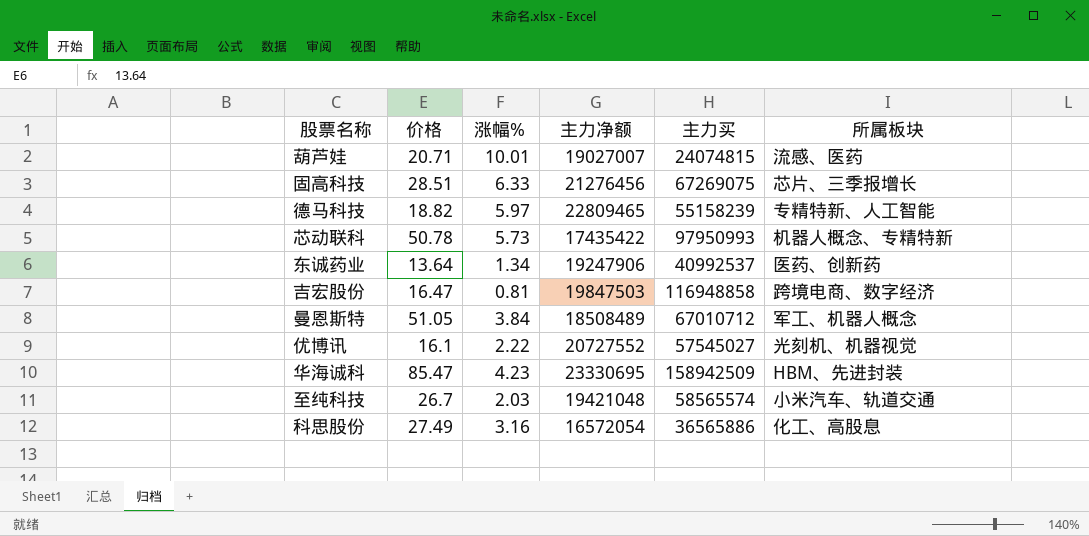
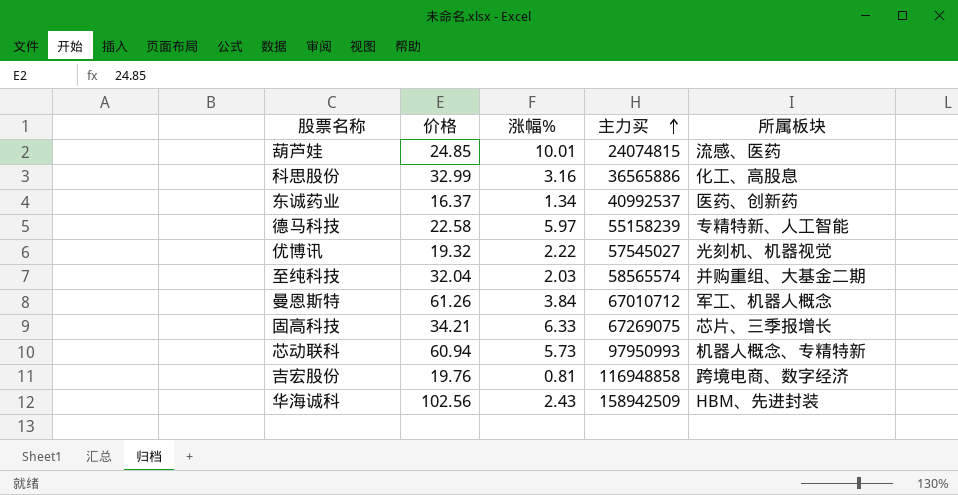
row order: none -> 主力买 ascending
column 主力净额 | position: 4 -> none
葫芦娃 | 价格: 20.71 -> 24.85
科思股份 | 价格: 27.49 -> 32.99
东诚药业 | 价格: 13.64 -> 16.37
德马科技 | 价格: 18.82 -> 22.58
优博讯 | 价格: 16.1 -> 19.32
至纯科技 | 价格: 26.7 -> 32.04
至纯科技 | 所属板块: 小米汽车、轨道交通 -> 并购重组、大基金二期
曼恩斯特 | 价格: 51.05 -> 61.26
固高科技 | 价格: 28.51 -> 34.21
芯动联科 | 价格: 50.78 -> 60.94
吉宏股份 | 价格: 16.47 -> 19.76
华海诚科 | 价格: 85.47 -> 102.56
华海诚科 | 涨幅%: 4.23 -> 2.43

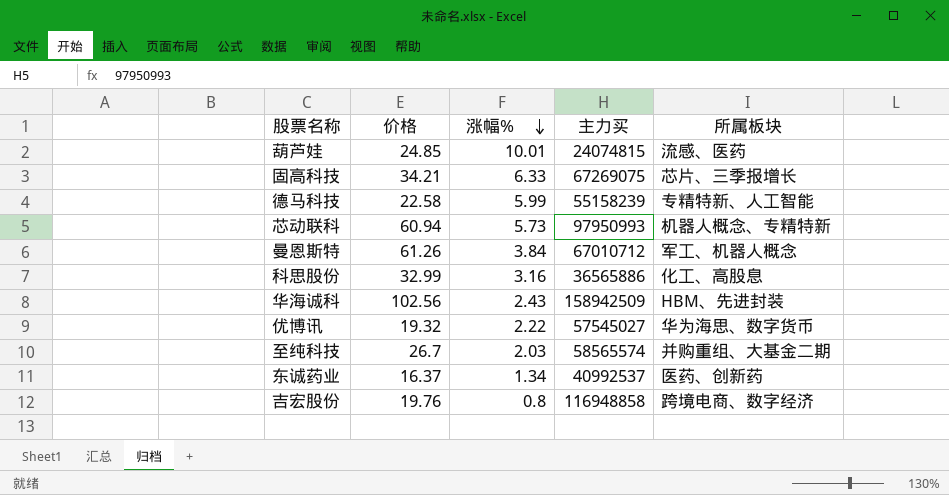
row order: 主力买 ascending -> 涨幅% descending
德马科技 | 涨幅%: 5.97 -> 5.99
优博讯 | 所属板块: 光刻机、机器视觉 -> 华为海思、数字货币
至纯科技 | 价格: 32.04 -> 26.7
吉宏股份 | 涨幅%: 0.81 -> 0.8

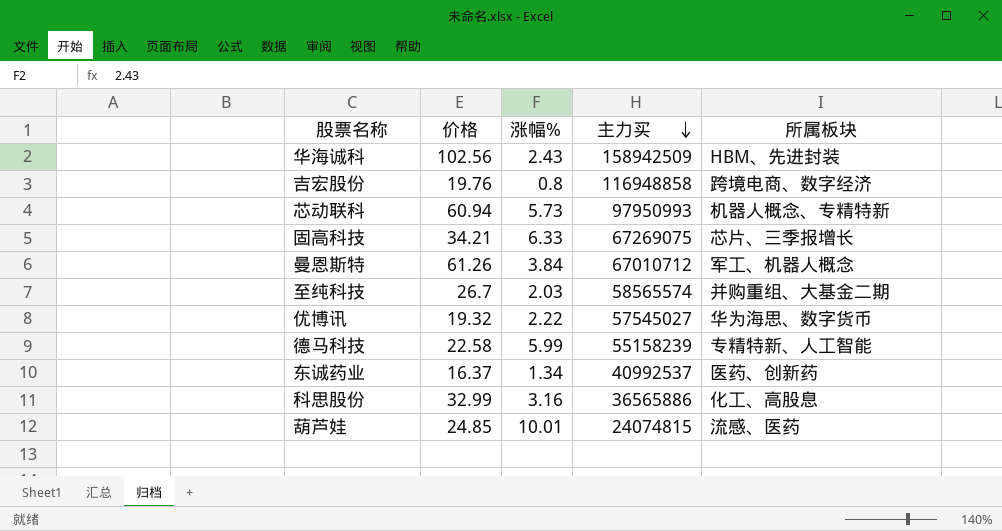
row order: 涨幅% descending -> 主力买 descending

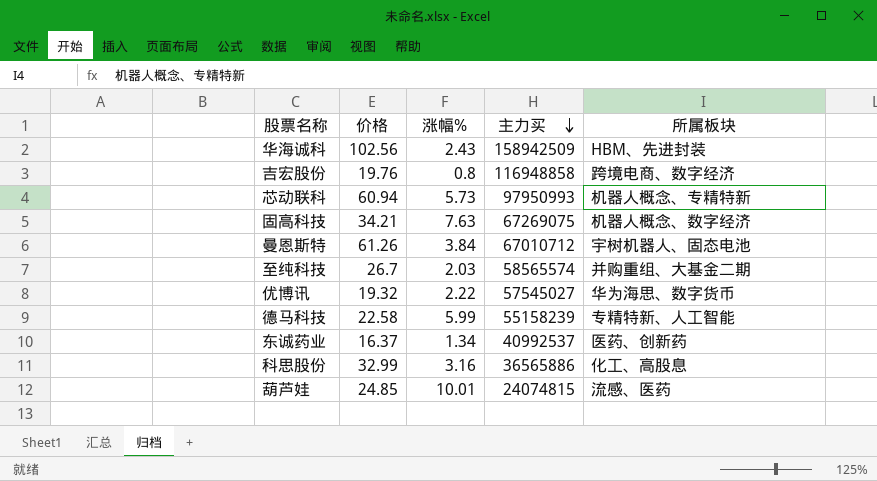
固高科技 | 涨幅%: 6.33 -> 7.63
固高科技 | 所属板块: 芯片、三季报增长 -> 机器人概念、数字经济
曼恩斯特 | 所属板块: 军工、机器人概念 -> 宇树机器人、固态电池

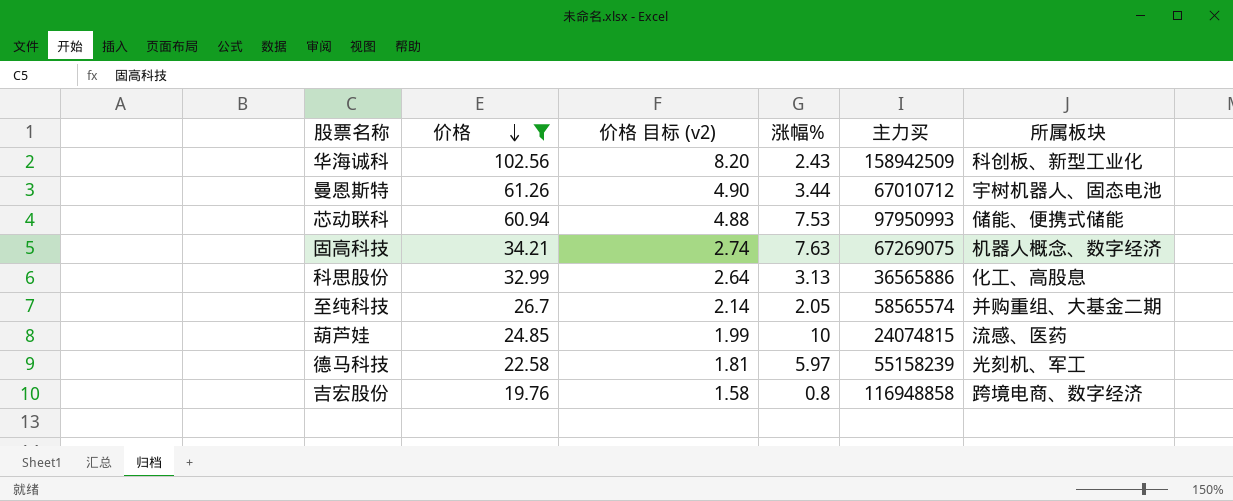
filter: none -> 价格 >= 19.76
row order: 主力买 descending -> 价格 descending
column 价格 目标 (v2) | formula: none -> [价格] * 0.08
华海诚科 | 所属板块: HBM、先进封装 -> 科创板、新型工业化
曼恩斯特 | 涨幅%: 3.84 -> 3.44
芯动联科 | 涨幅%: 5.73 -> 7.53
芯动联科 | 所属板块: 机器人概念、专精特新 -> 储能、便携式储能
科思股份 | 涨幅%: 3.16 -> 3.13
至纯科技 | 涨幅%: 2.03 -> 2.05
葫芦娃 | 涨幅%: 10.01 -> 10
德马科技 | 涨幅%: 5.99 -> 5.97
德马科技 | 所属板块: 专精特新、人工智能 -> 光刻机、军工

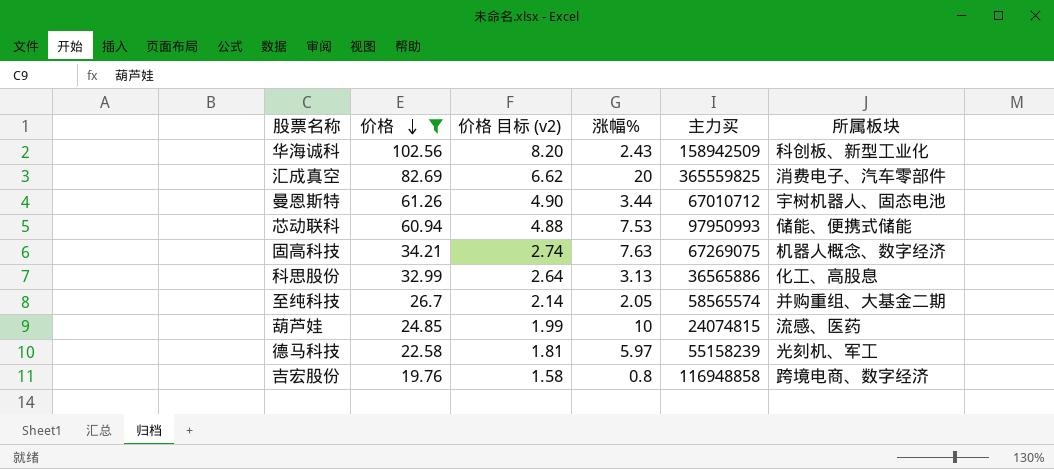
row 汇成真空: none -> 82.69 | 6.62 | 20 | 365559825 | 消费电子、汽车零部件

